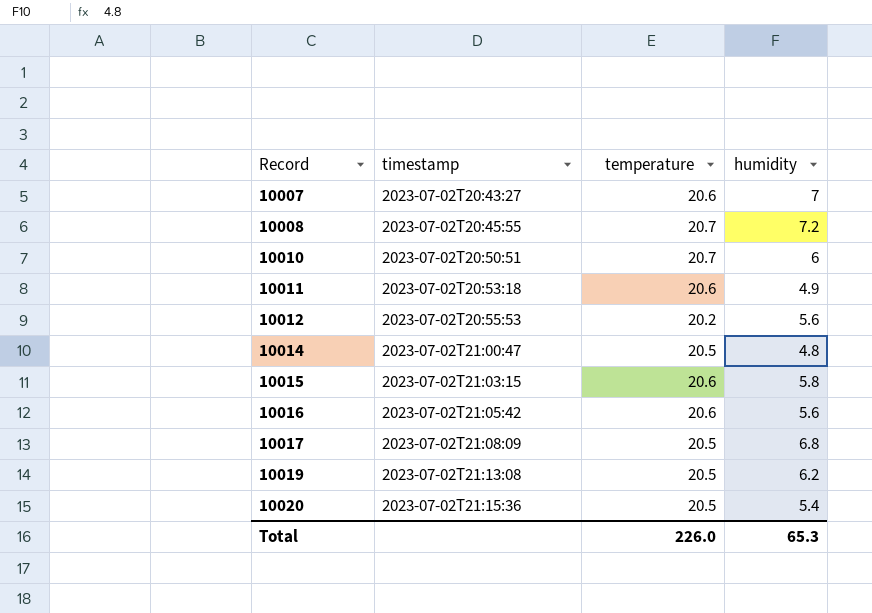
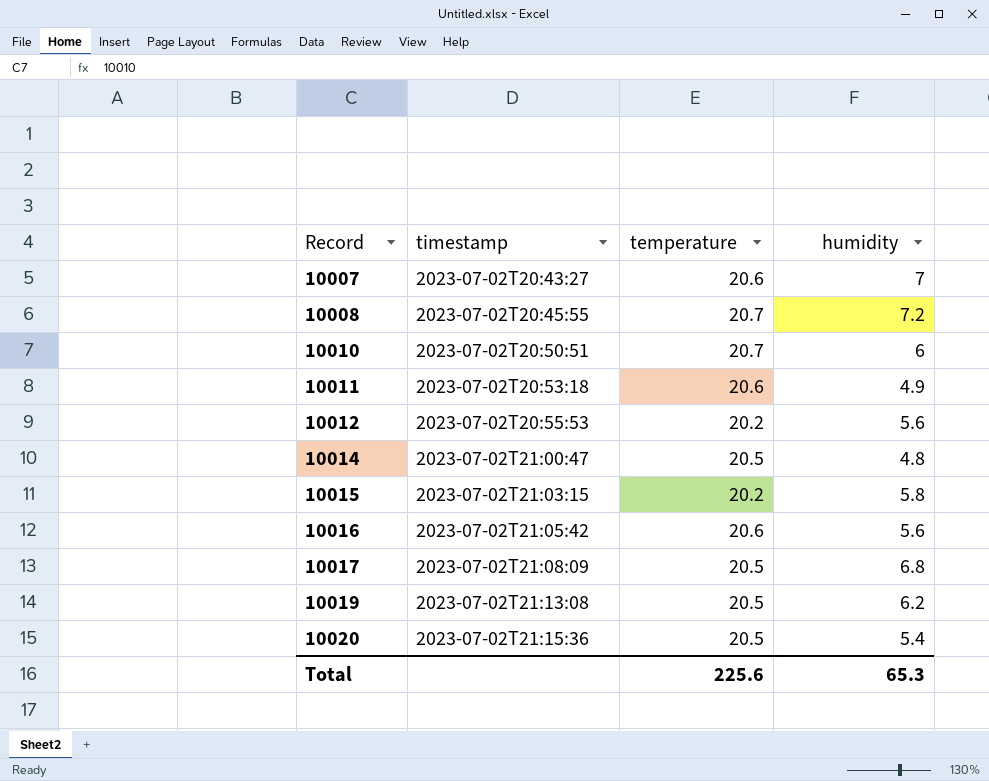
10015 | temperature: 20.6 -> 20.2
Total | temperature: 226.0 -> 225.6

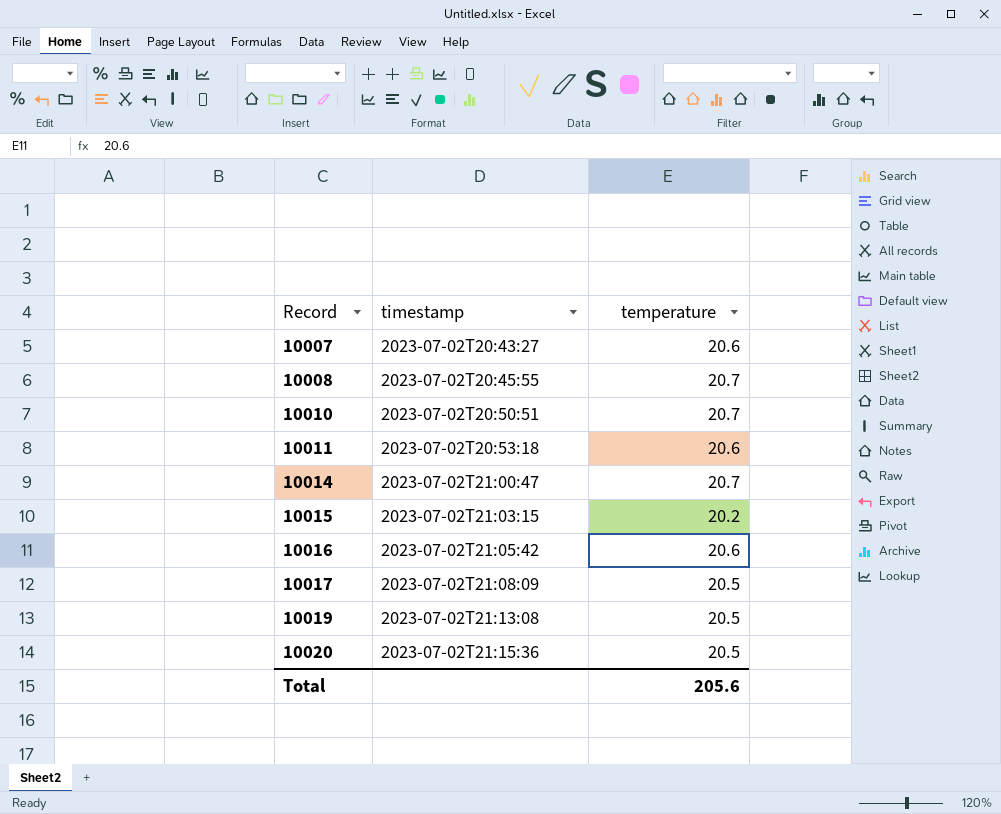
column humidity | position: 4 -> none
row 10012: 2023-07-02T20:55:53 | 20.2 | 5.6 -> none
10014 | temperature: 20.5 -> 20.7
Total | temperature: 225.6 -> 205.6

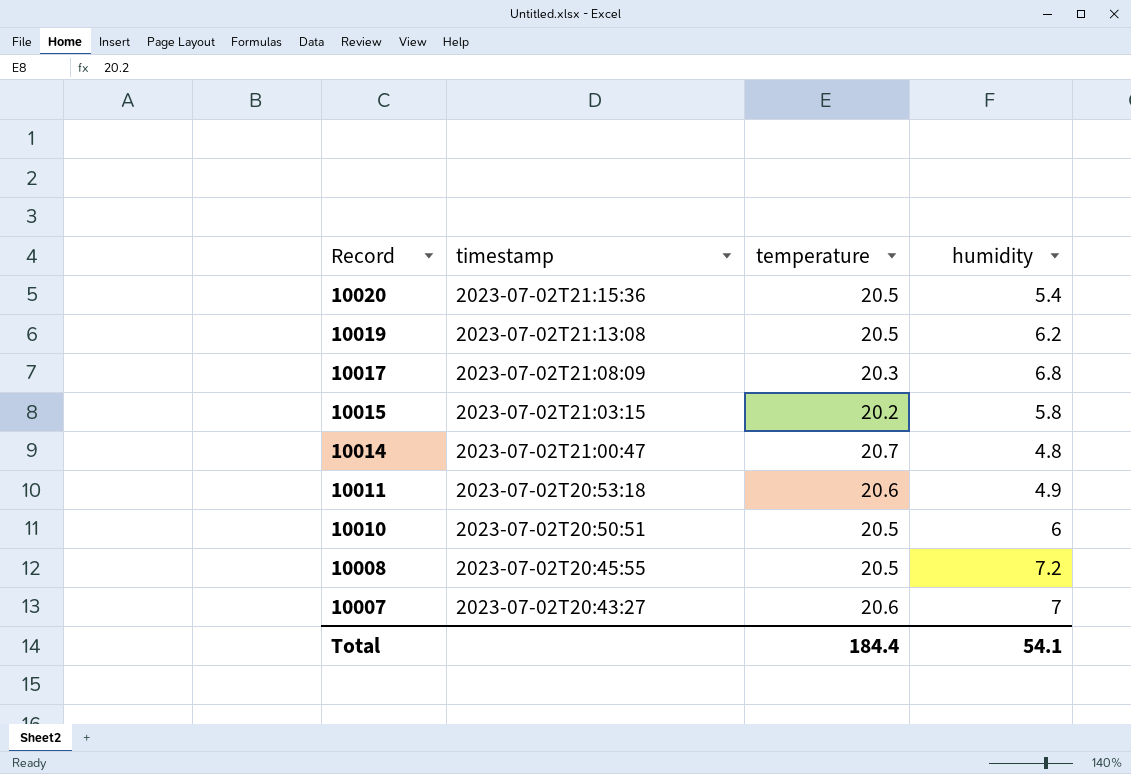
row order: Record ascending -> Record descending
column humidity | position: none -> 4
row 10016: 2023-07-02T21:05:42 | 20.6 -> none
10017 | temperature: 20.5 -> 20.3
10010 | temperature: 20.7 -> 20.5
10008 | temperature: 20.7 -> 20.5
Total | temperature: 205.6 -> 184.4

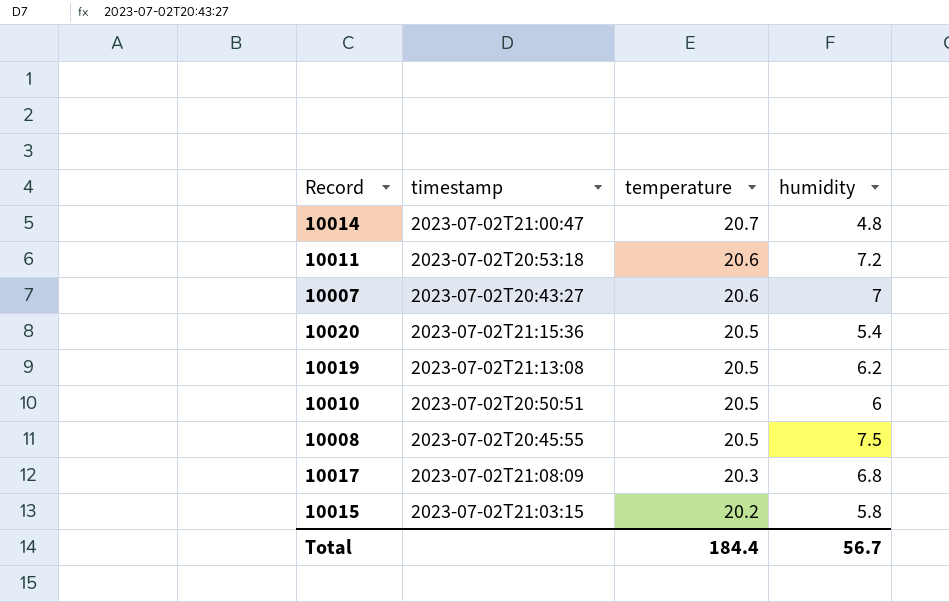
row order: Record descending -> temperature descending
10011 | humidity: 4.9 -> 7.2
10008 | humidity: 7.2 -> 7.5
Total | humidity: 54.1 -> 56.7

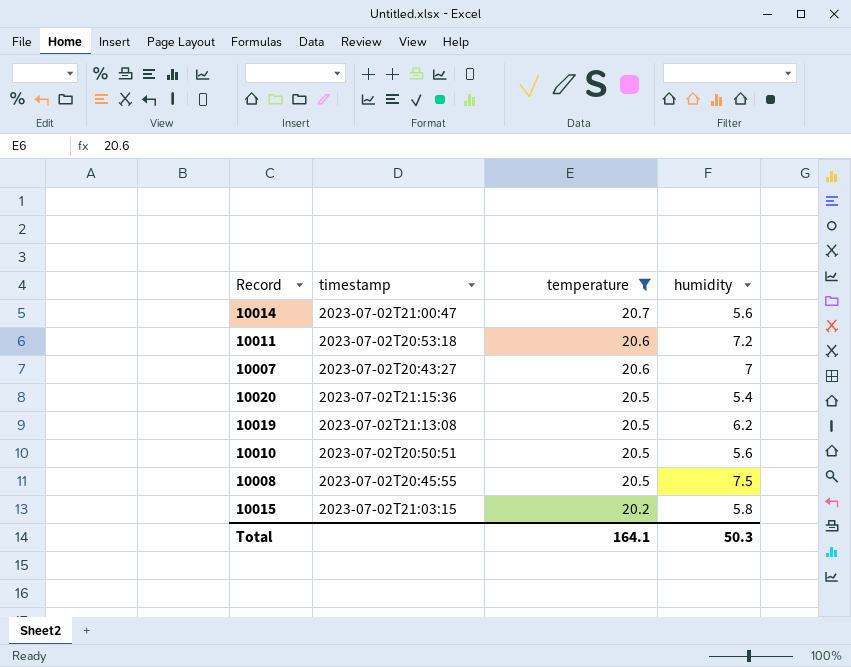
filter: none -> temperature != 20.3
10014 | humidity: 4.8 -> 5.6
10010 | humidity: 6 -> 5.6
Total | temperature: 184.4 -> 164.1
Total | humidity: 56.7 -> 50.3

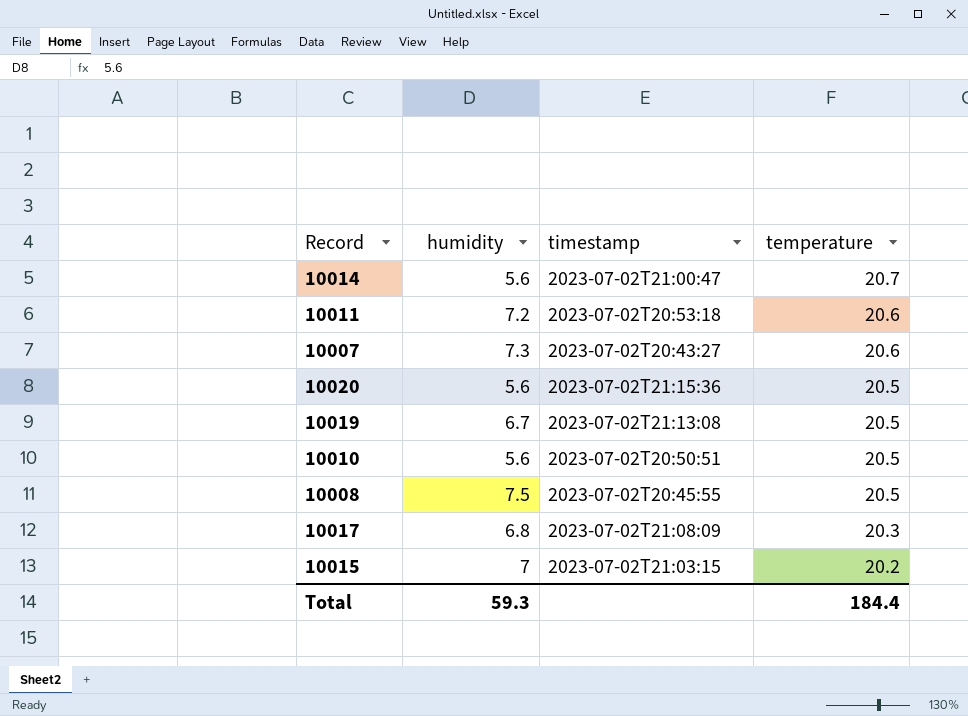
filter: temperature != 20.3 -> none
column humidity | position: 4 -> 2
10007 | humidity: 7 -> 7.3
10020 | humidity: 5.4 -> 5.6
10019 | humidity: 6.2 -> 6.7
10015 | humidity: 5.8 -> 7
Total | humidity: 50.3 -> 59.3
Total | temperature: 164.1 -> 184.4

